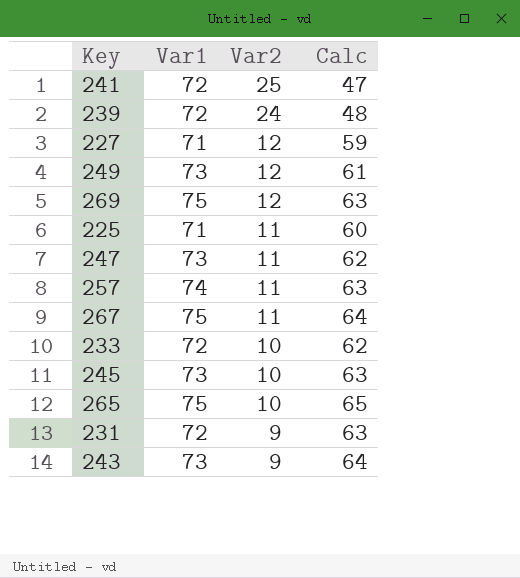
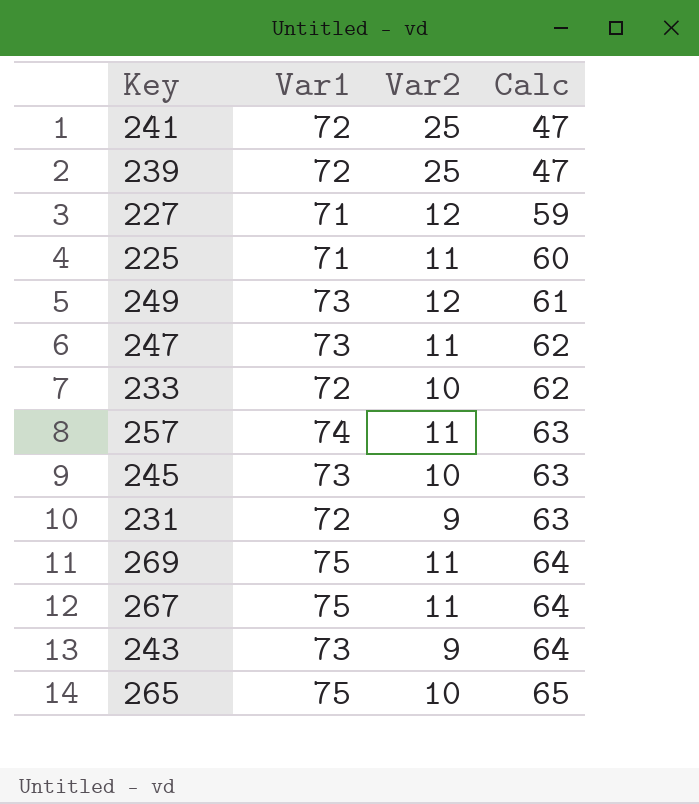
row order: Var2 descending -> Calc ascending
239 | Var2: 24 -> 25
239 | Calc: 48 -> 47
269 | Var2: 12 -> 11
269 | Calc: 63 -> 64

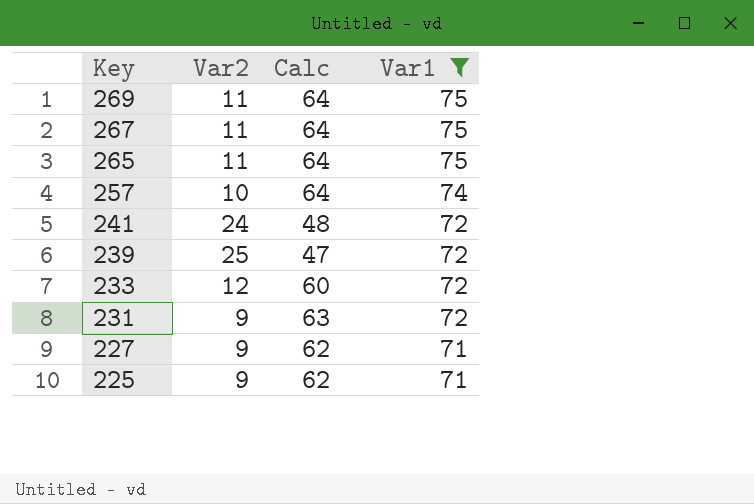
filter: none -> Var1 != 73
row order: Calc ascending -> Key descending
column Var1 | position: 2 -> 4
265 | Var2: 10 -> 11
265 | Calc: 65 -> 64
257 | Var2: 11 -> 10
257 | Calc: 63 -> 64
241 | Var2: 25 -> 24
241 | Calc: 47 -> 48
233 | Var2: 10 -> 12
233 | Calc: 62 -> 60
227 | Var2: 12 -> 9
227 | Calc: 59 -> 62
225 | Var2: 11 -> 9
225 | Calc: 60 -> 62

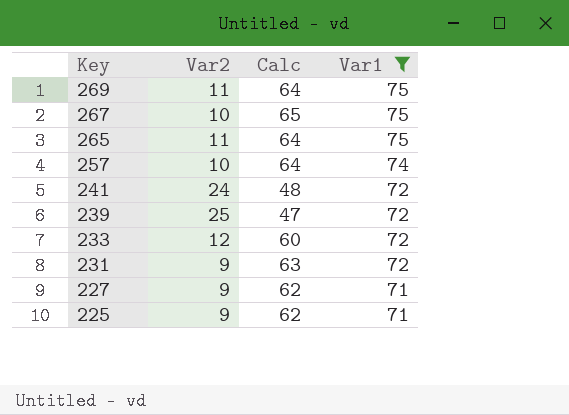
267 | Var2: 11 -> 10
267 | Calc: 64 -> 65

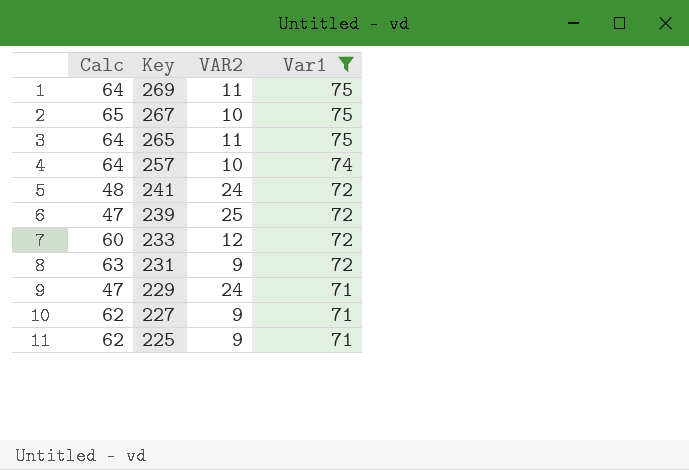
column Calc | position: 3 -> 1
column name: Var2 -> VAR2
row 229: none -> 47 | 24 | 71

